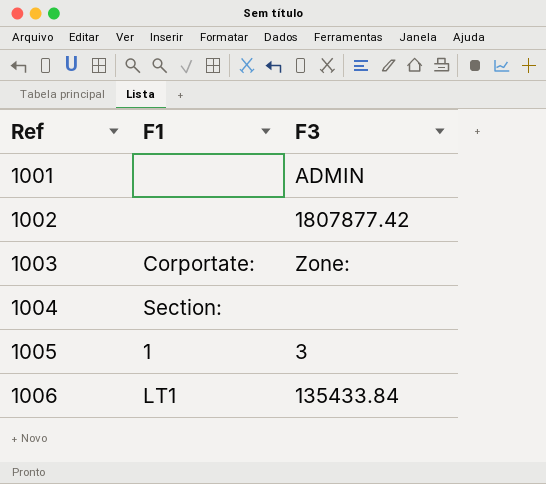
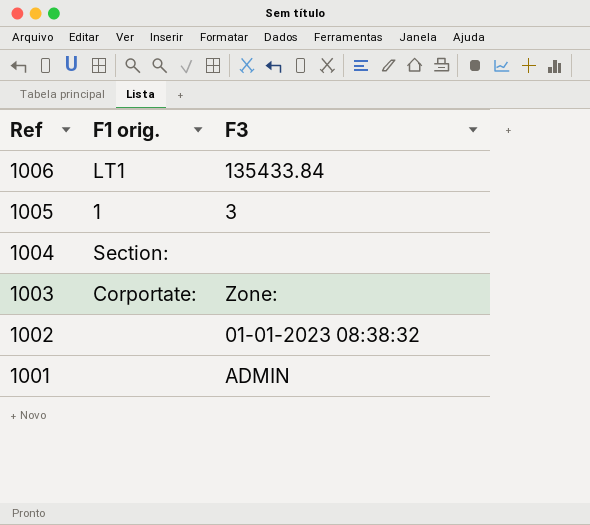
row order: Ref ascending -> Ref descending
column name: F1 -> F1 orig.
1002 | F3: 1807877.42 -> 01-01-2023 08:38:32

